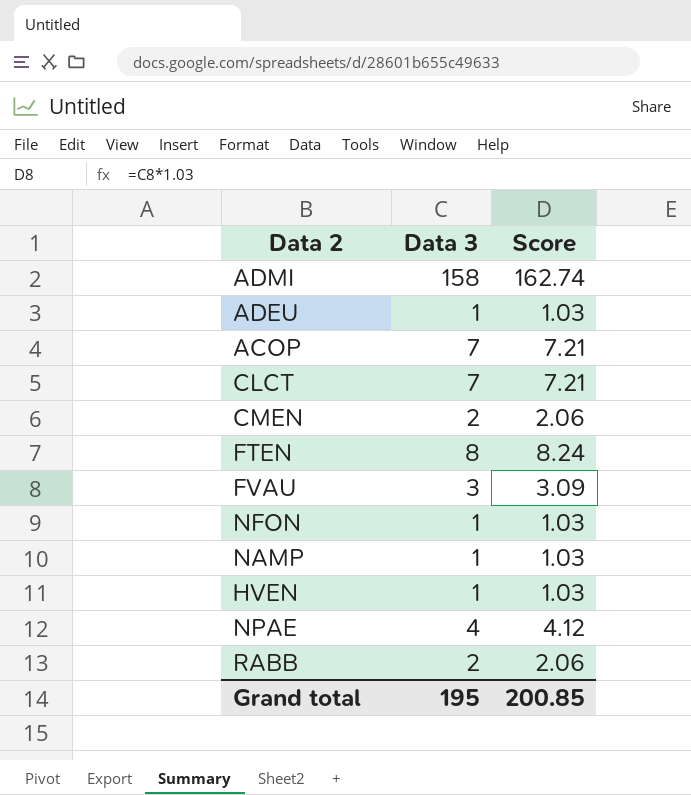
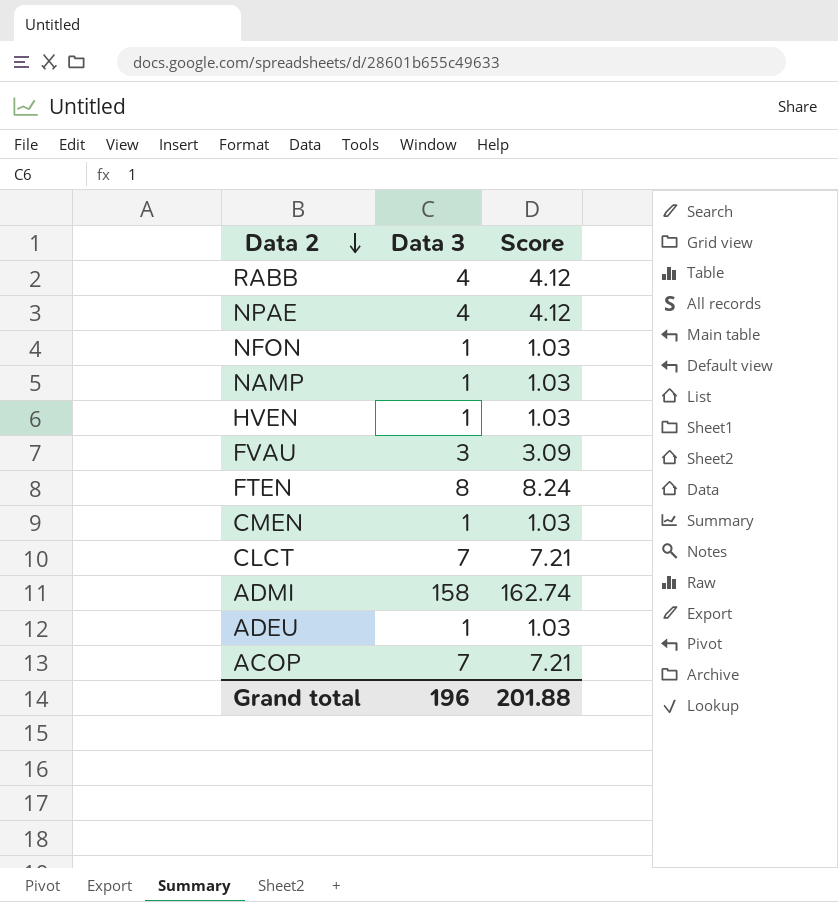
row order: none -> Data 2 descending
RABB | Data 3: 2 -> 4
RABB | Score: 2.06 -> 4.12
CMEN | Data 3: 2 -> 1
CMEN | Score: 2.06 -> 1.03
Grand total | Data 3: 195 -> 196
Grand total | Score: 200.85 -> 201.88

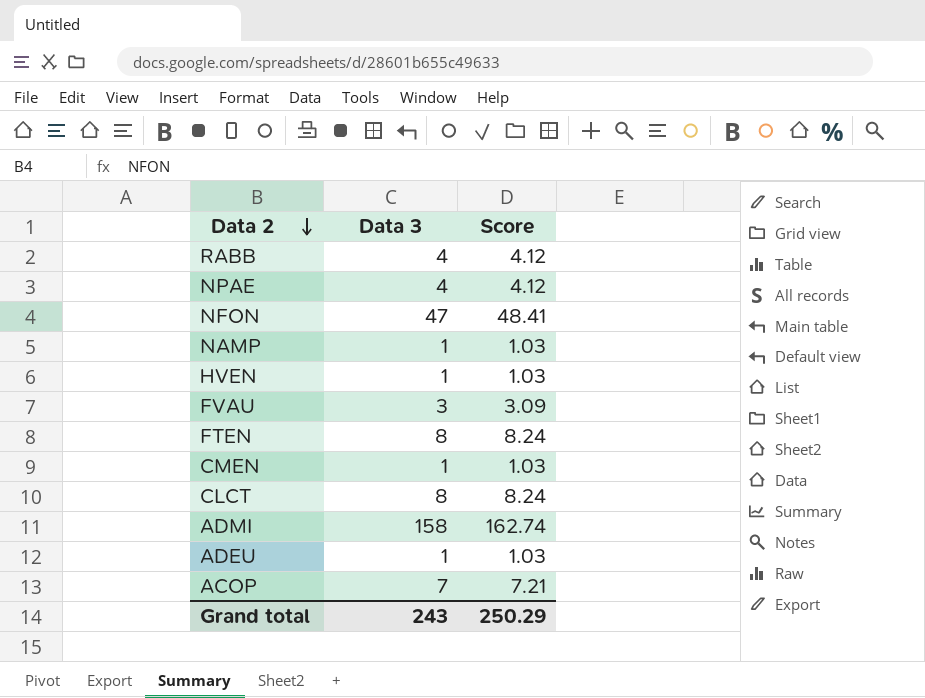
NFON | Data 3: 1 -> 47
NFON | Score: 1.03 -> 48.41
CLCT | Data 3: 7 -> 8
CLCT | Score: 7.21 -> 8.24
Grand total | Data 3: 196 -> 243
Grand total | Score: 201.88 -> 250.29

